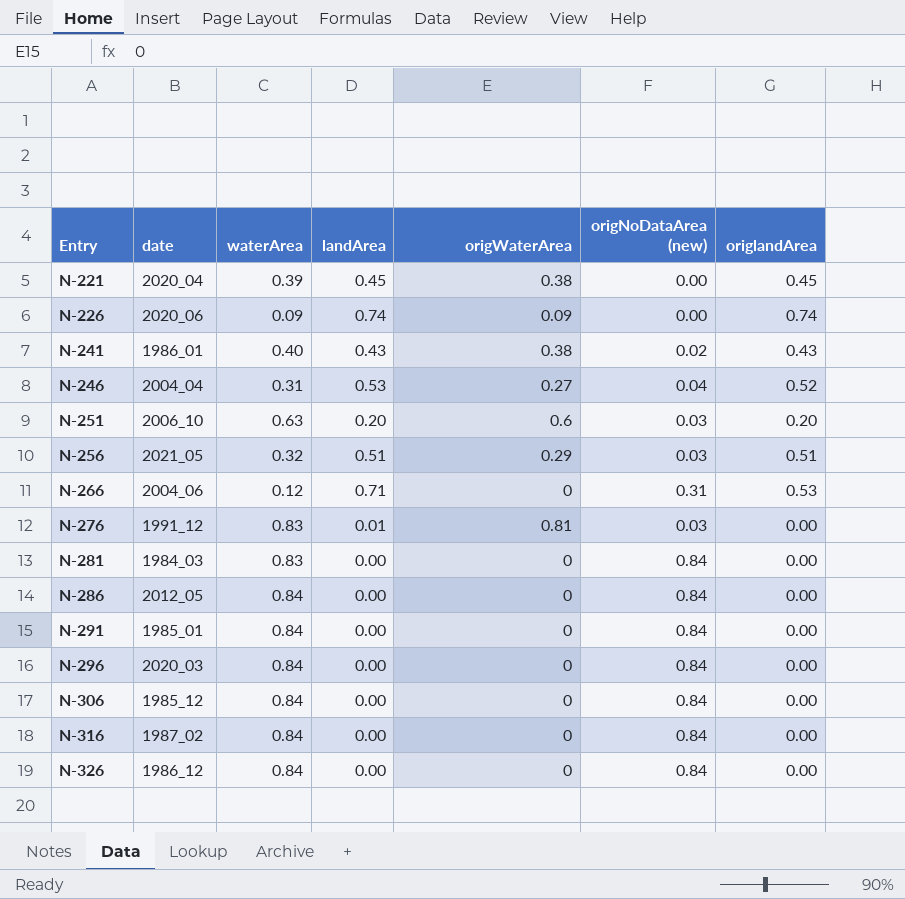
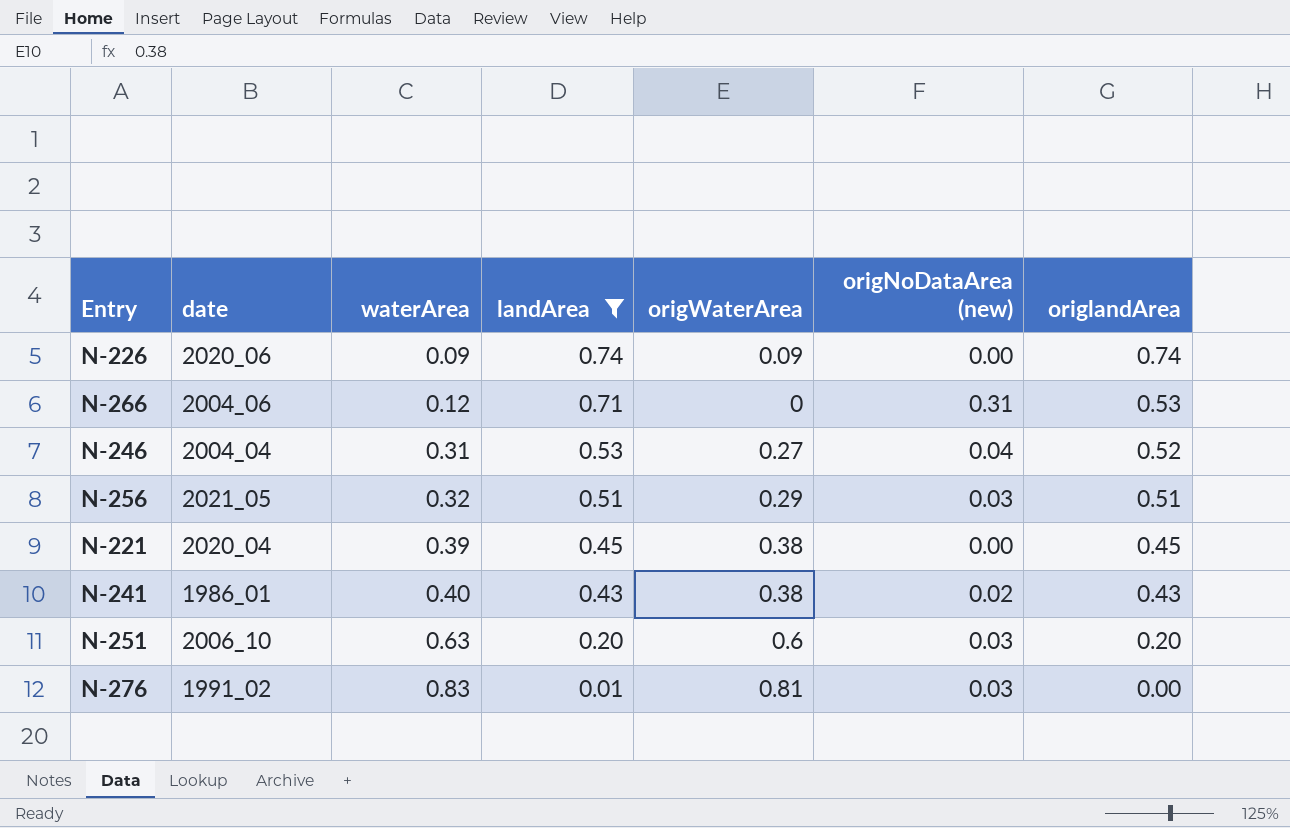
filter: none -> landArea != 0.00
row order: Entry ascending -> waterArea ascending
N-276 | date: 1991_12 -> 1991_02

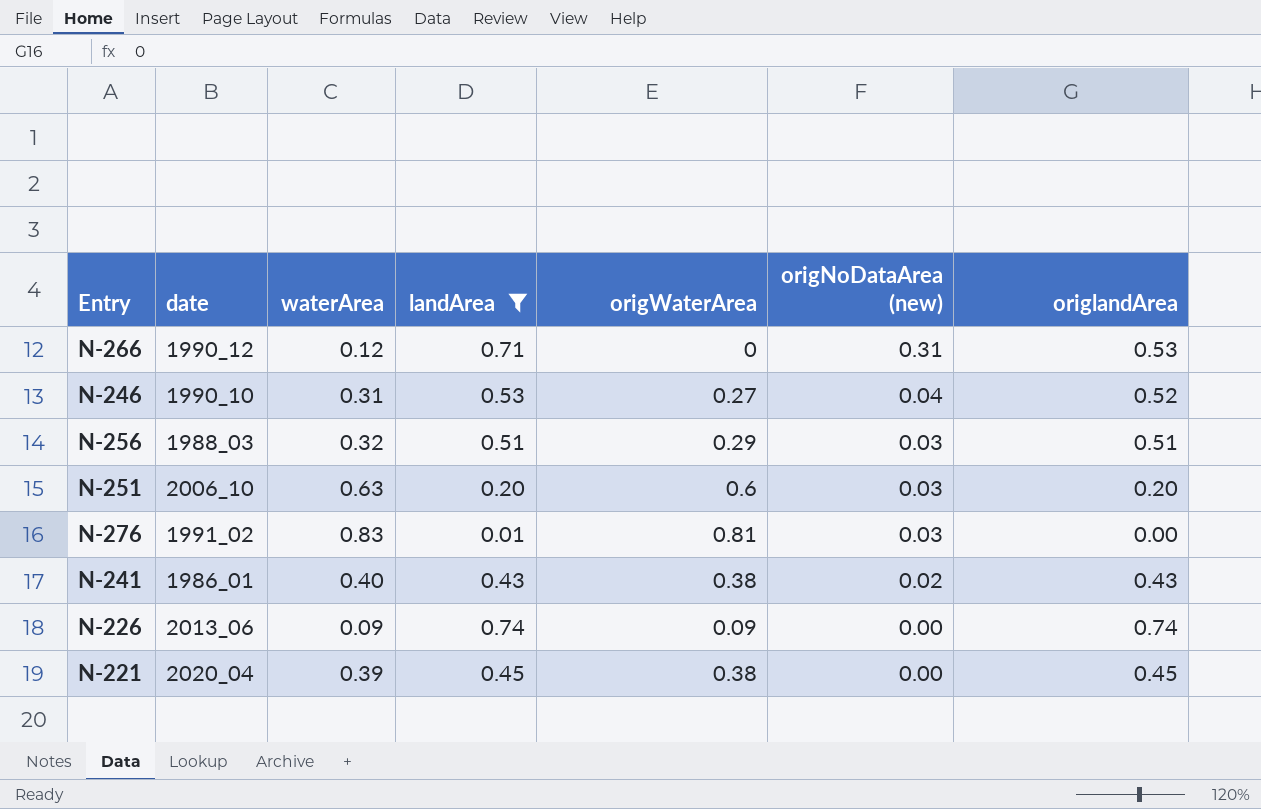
row order: waterArea ascending -> origNoDataArea (new) descending
N-266 | date: 2004_06 -> 1990_12
N-246 | date: 2004_04 -> 1990_10
N-256 | date: 2021_05 -> 1988_03
N-226 | date: 2020_06 -> 2013_06

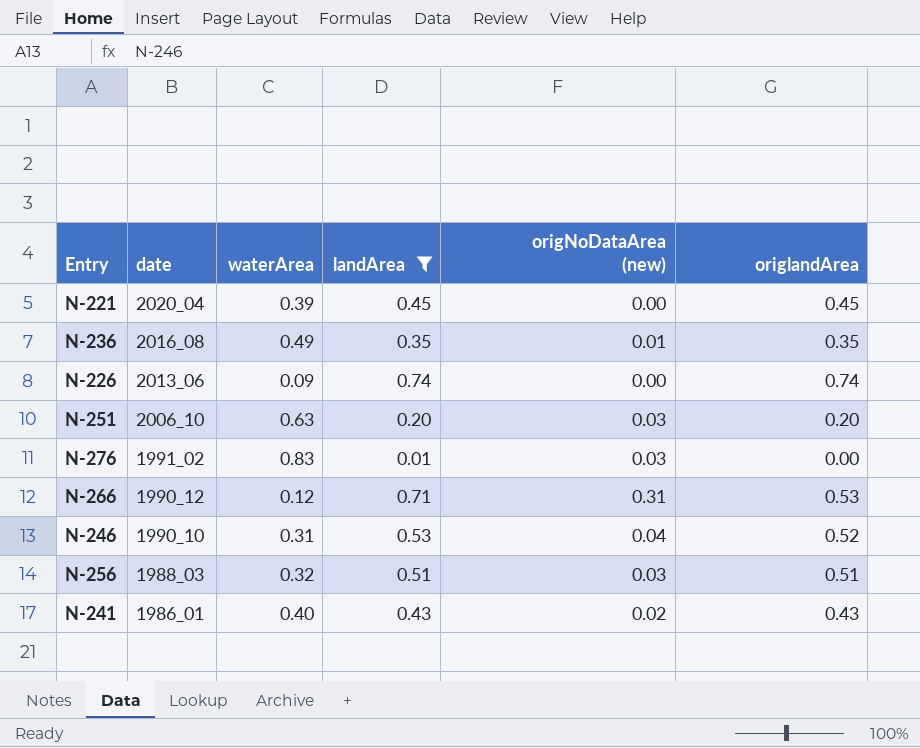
row order: origNoDataArea (new) descending -> date descending
column origWaterArea | position: 5 -> none
row N-236: none -> 2016_08 | 0.49 | 0.35 | 0.01 | 0.35

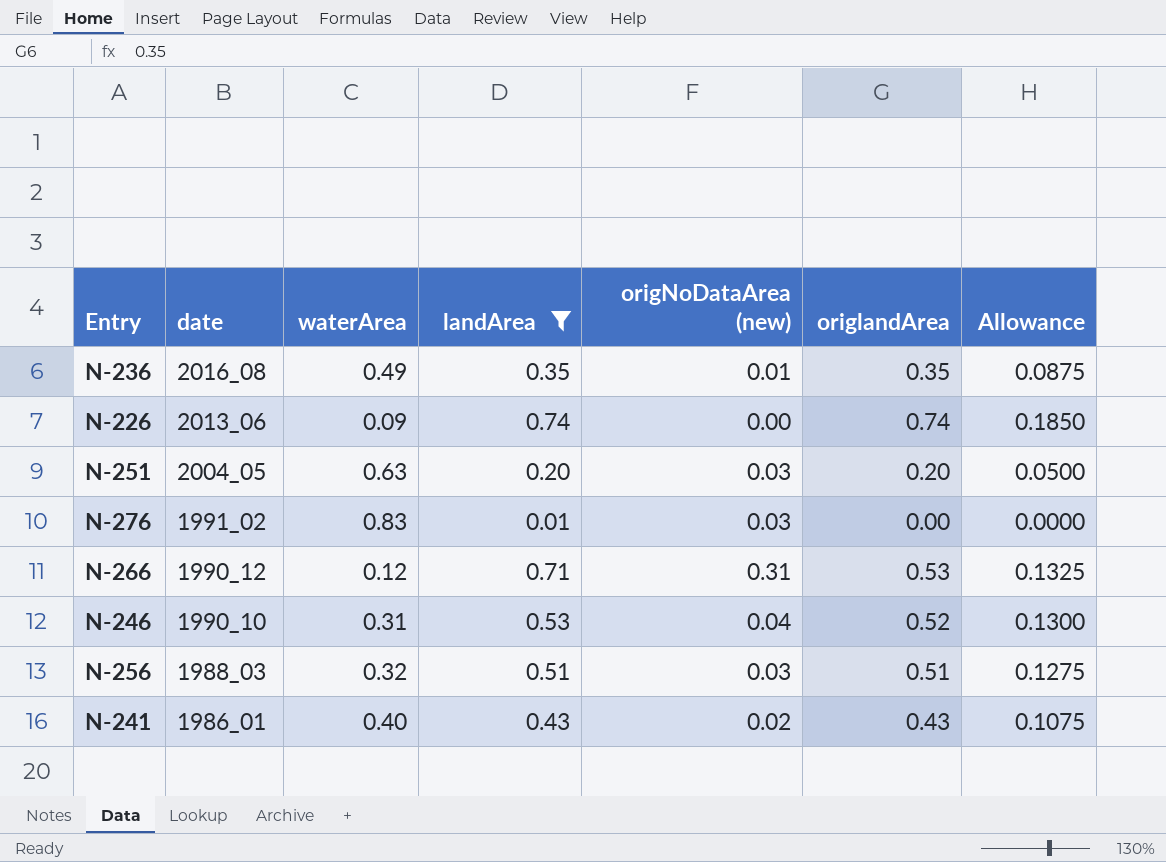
column Allowance | formula: none -> [origlandArea] * 0.25
row N-221: 2020_04 | 0.39 | 0.45 | 0.00 | 0.45 -> none
N-251 | date: 2006_10 -> 2004_05

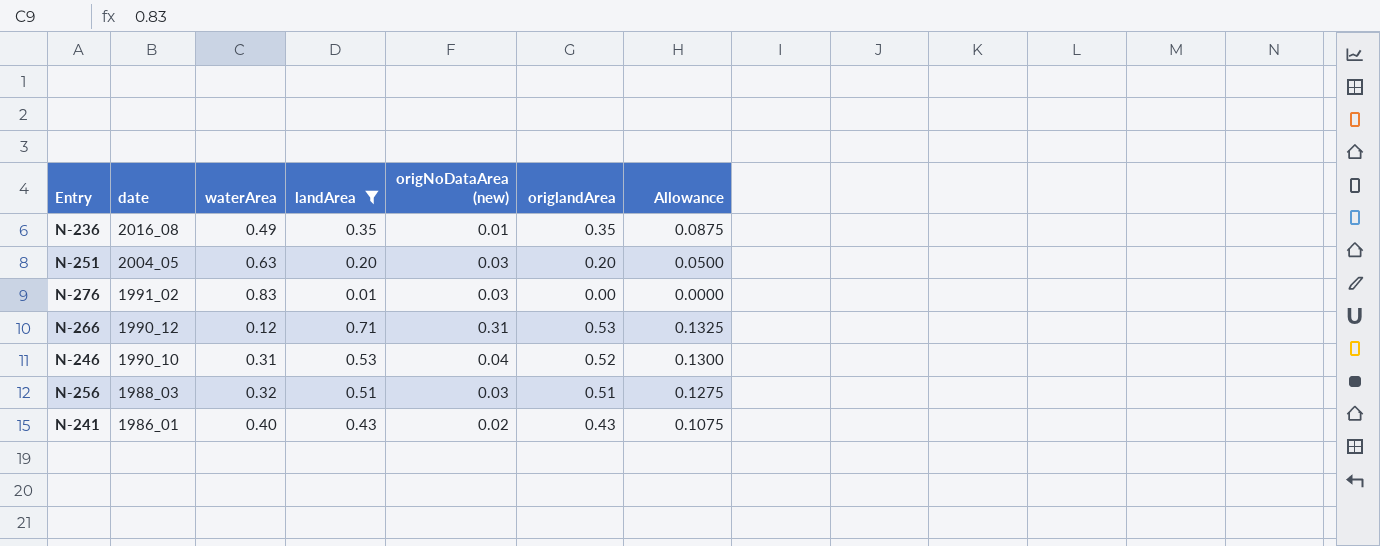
row N-226: 2013_06 | 0.09 | 0.74 | 0.00 | 0.74 | 0.1850 -> none

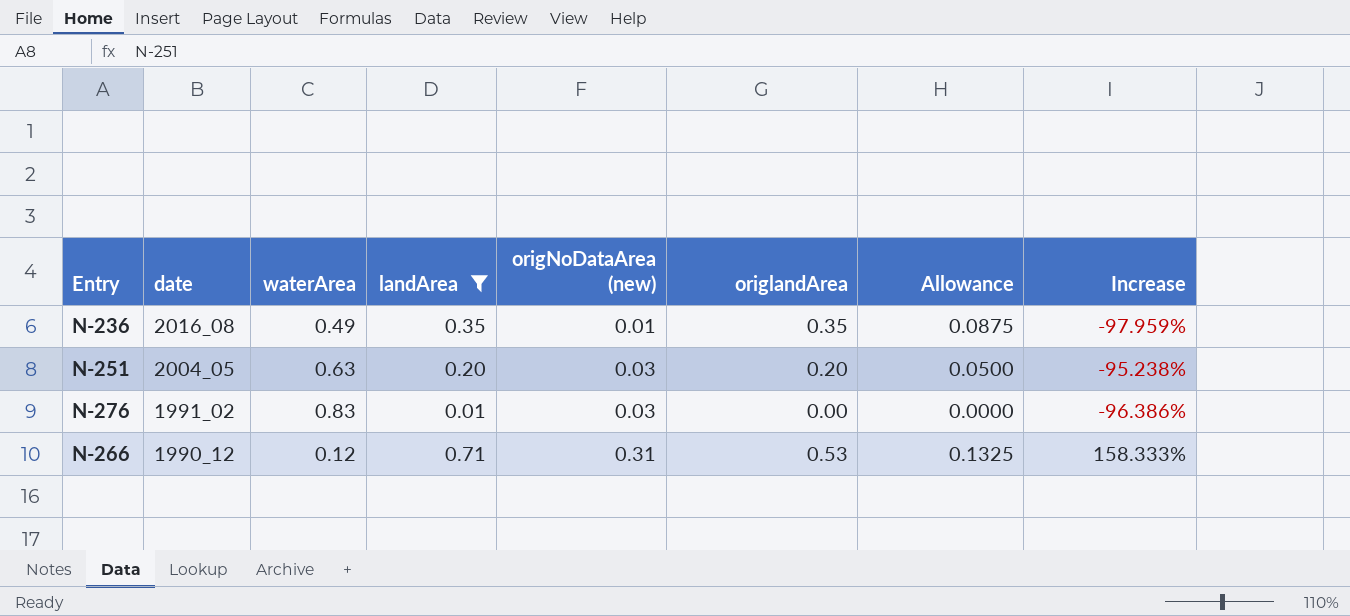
column Increase | formula: none -> ([origNoDataArea (new)] - [waterArea]) / [waterArea]
row N-246: 1990_10 | 0.31 | 0.53 | 0.04 | 0.52 | 0.1300 -> none
row N-256: 1988_03 | 0.32 | 0.51 | 0.03 | 0.51 | 0.1275 -> none
row N-241: 1986_01 | 0.40 | 0.43 | 0.02 | 0.43 | 0.1075 -> none

